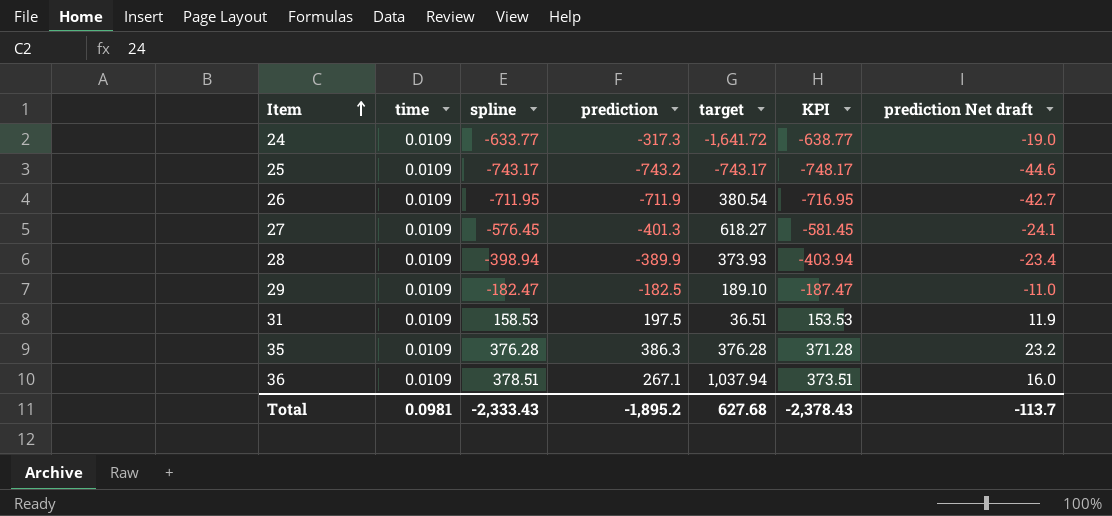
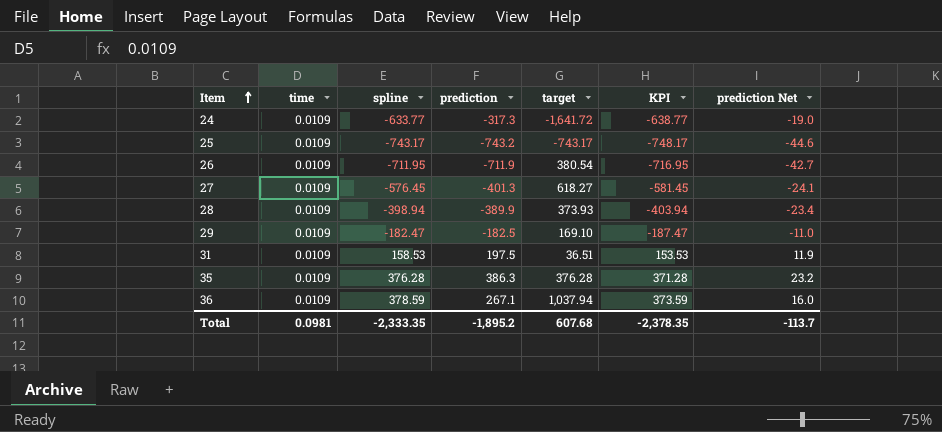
column name: prediction Net draft -> prediction Net
29 | target: 189.10 -> 169.10
36 | spline: 378.51 -> 378.59
36 | KPI: 373.51 -> 373.59
Total | spline: -2,333.43 -> -2,333.35
Total | target: 627.68 -> 607.68
Total | KPI: -2,378.43 -> -2,378.35

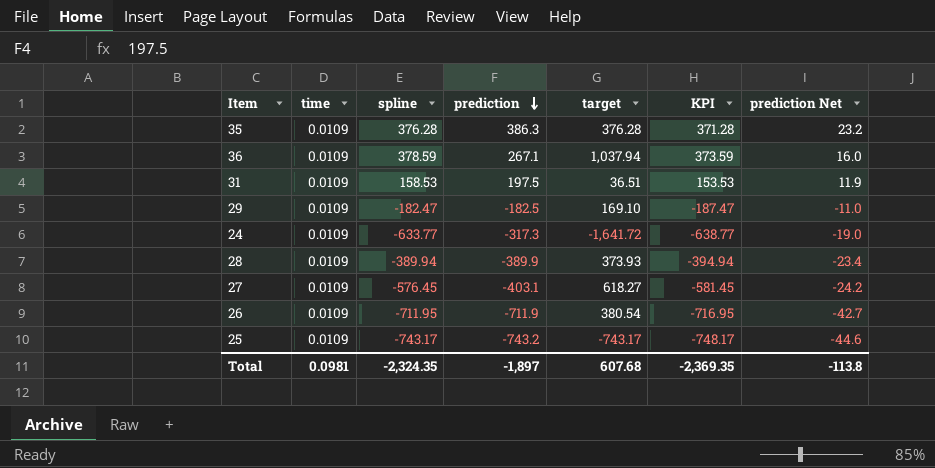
row order: Item ascending -> prediction descending
28 | spline: -398.94 -> -389.94
28 | KPI: -403.94 -> -394.94
27 | prediction: -401.3 -> -403.1
27 | prediction Net: -24.1 -> -24.2
Total | spline: -2,333.35 -> -2,324.35
Total | prediction: -1,895.2 -> -1,897
Total | KPI: -2,378.35 -> -2,369.35
Total | prediction Net: -113.7 -> -113.8

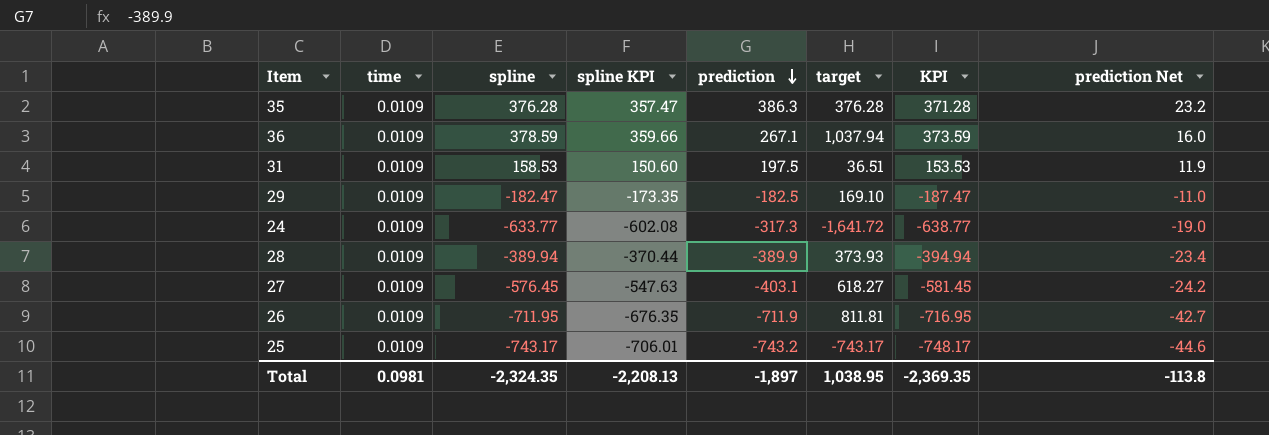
column spline KPI | formula: none -> [spline] * 0.95
26 | target: 380.54 -> 811.81
Total | target: 607.68 -> 1,038.95

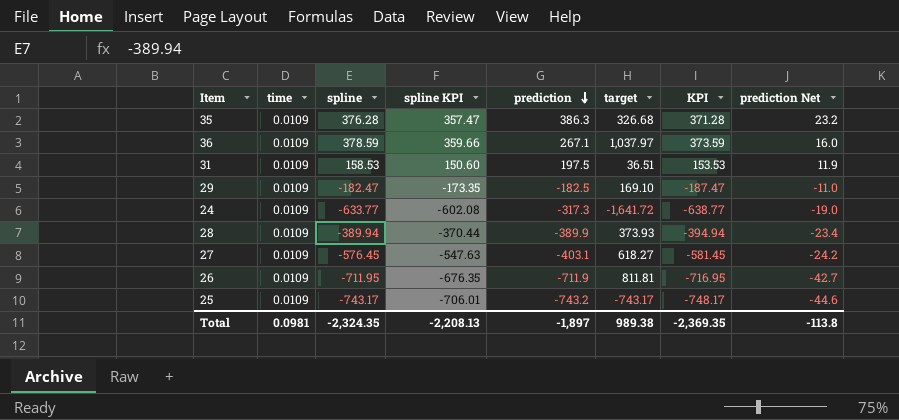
35 | target: 376.28 -> 326.68
36 | target: 1,037.94 -> 1,037.97
Total | target: 1,038.95 -> 989.38

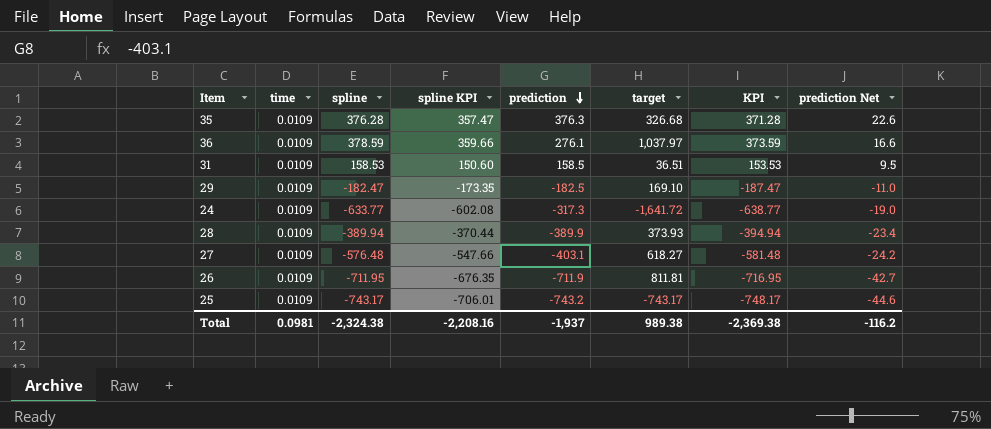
35 | prediction: 386.3 -> 376.3
35 | prediction Net: 23.2 -> 22.6
36 | prediction: 267.1 -> 276.1
36 | prediction Net: 16.0 -> 16.6
31 | prediction: 197.5 -> 158.5
31 | prediction Net: 11.9 -> 9.5
27 | spline: -576.45 -> -576.48
27 | spline KPI: -547.63 -> -547.66
27 | KPI: -581.45 -> -581.48
Total | spline: -2,324.35 -> -2,324.38
Total | spline KPI: -2,208.13 -> -2,208.16
Total | prediction: -1,897 -> -1,937
Total | KPI: -2,369.35 -> -2,369.38
Total | prediction Net: -113.8 -> -116.2

